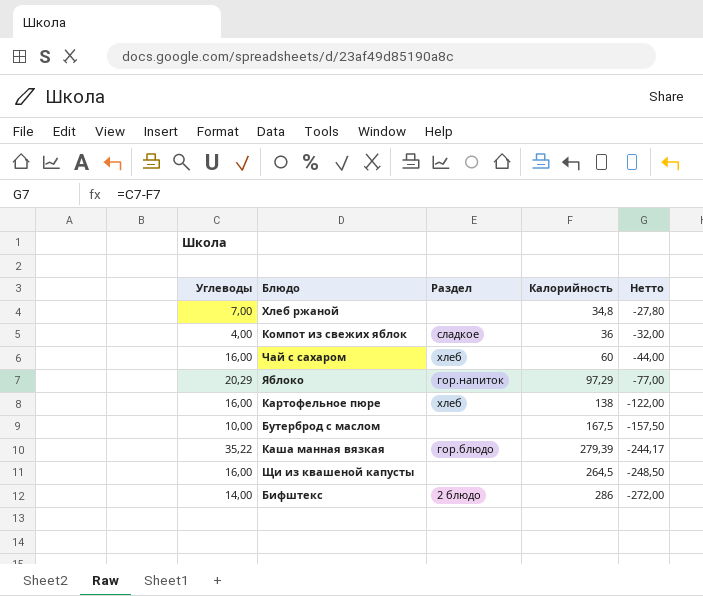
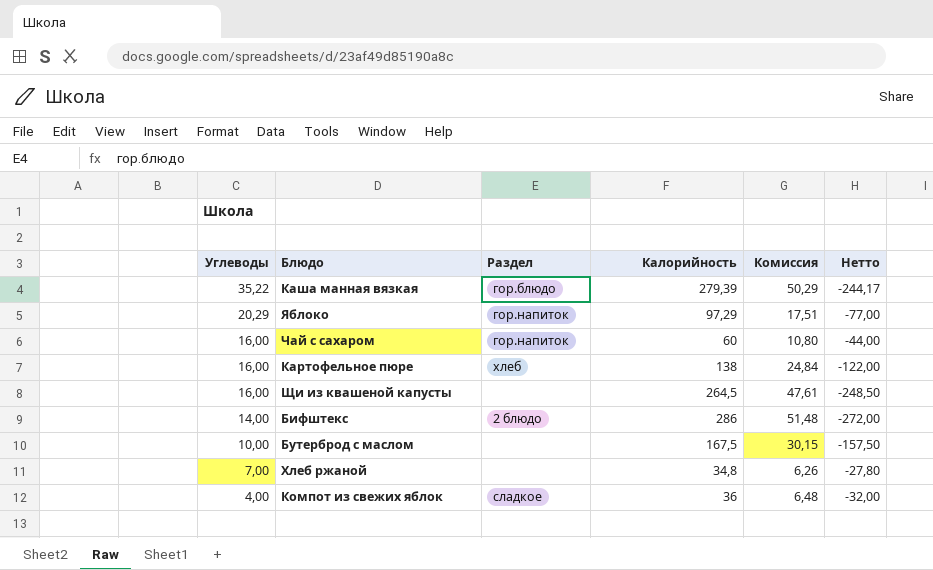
row order: Нетто descending -> Углеводы descending
column Комиссия | formula: none -> [Калорийность] * 0,18
Чай с сахаром | Раздел: хлеб -> гор.напиток

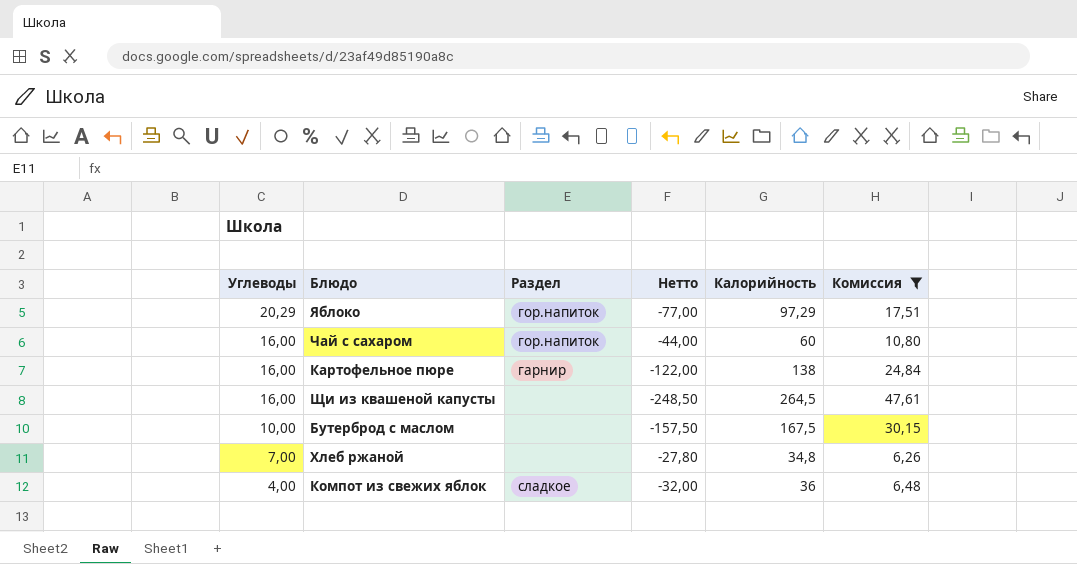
filter: none -> Комиссия <= 47,61
column Нетто | position: 6 -> 4
Картофельное пюре | Раздел: хлеб -> гарнир

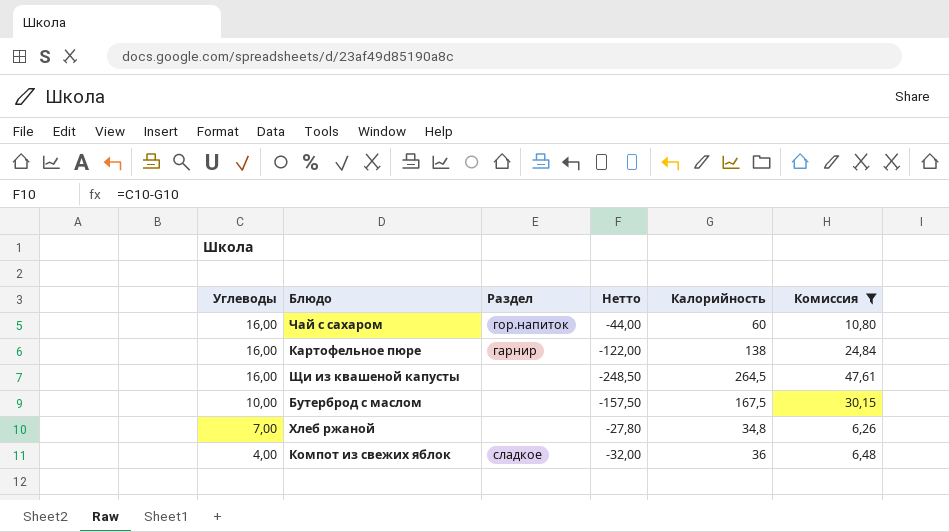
row Яблоко: 20,29 | гор.напиток | -77,00 | 97,29 | 17,51 -> none

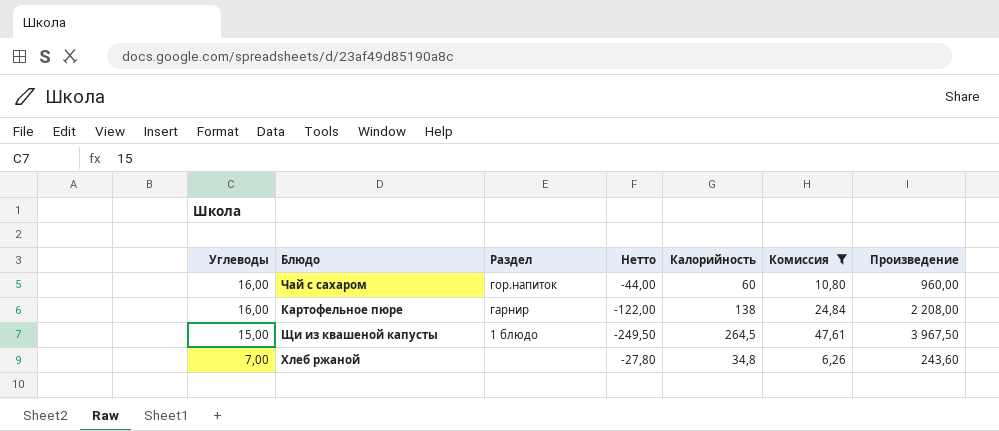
column Произведение | formula: none -> [Углеводы] * [Калорийность]
row Бутерброд с маслом: 10,00 | none | -157,50 | 167,5 | 30,15 -> none
row Компот из свежих яблок: 4,00 | сладкое | -32,00 | 36 | 6,48 -> none
Щи из квашеной капусты | Углеводы: 16,00 -> 15,00
Щи из квашеной капусты | Раздел: none -> 1 блюдо
Щи из квашеной капусты | Нетто: -248,50 -> -249,50

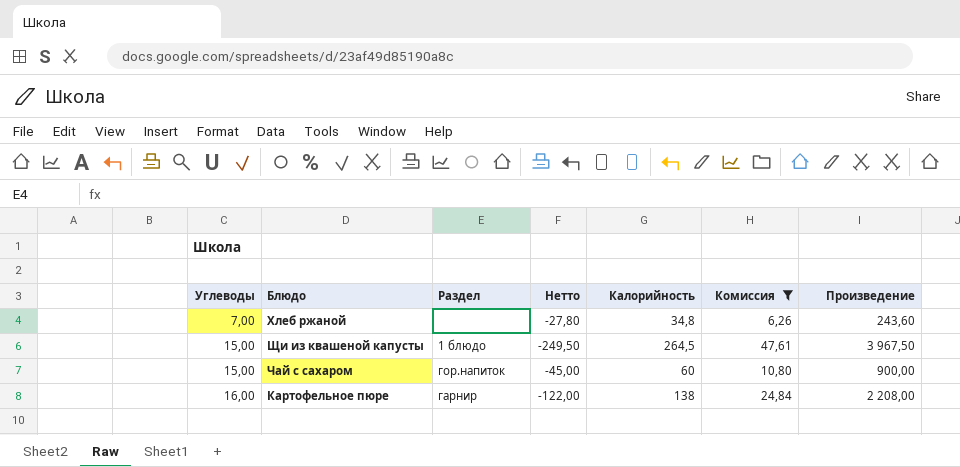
row order: Углеводы descending -> Углеводы ascending
Чай с сахаром | Углеводы: 16,00 -> 15,00
Чай с сахаром | Нетто: -44,00 -> -45,00
Чай с сахаром | Произведение: 960,00 -> 900,00

